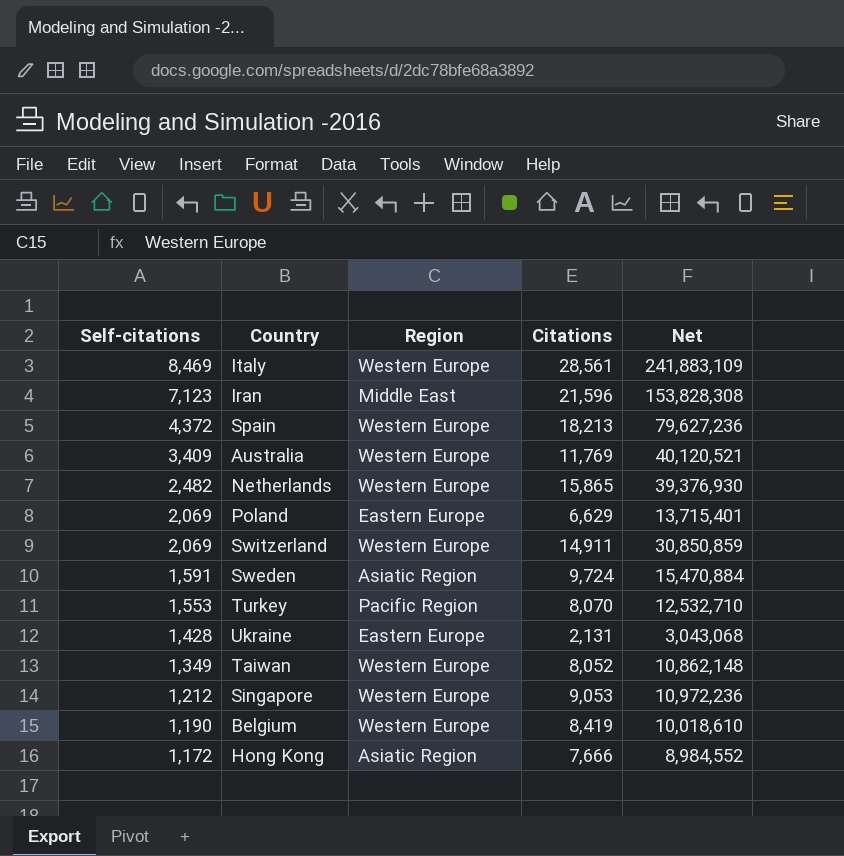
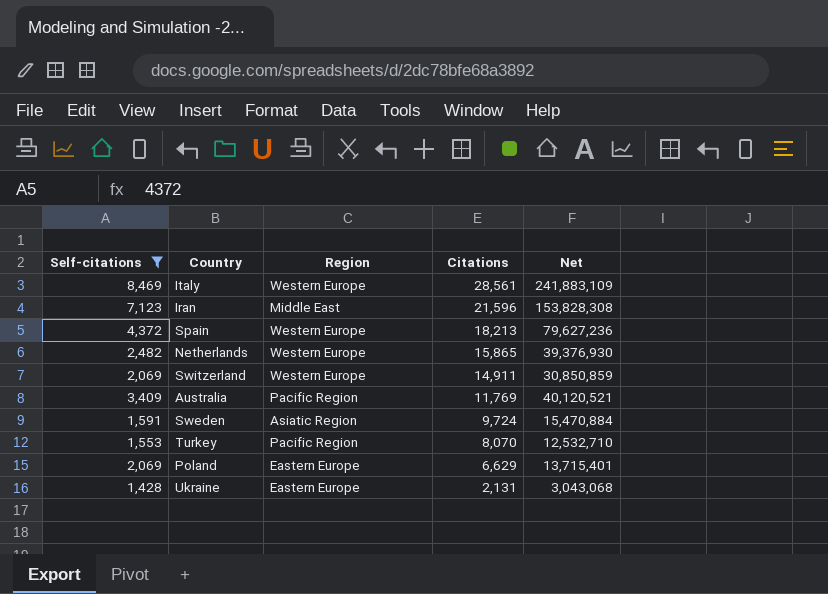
filter: none -> Self-citations >= 1,428
row order: Self-citations descending -> Citations descending
Australia | Region: Western Europe -> Pacific Region

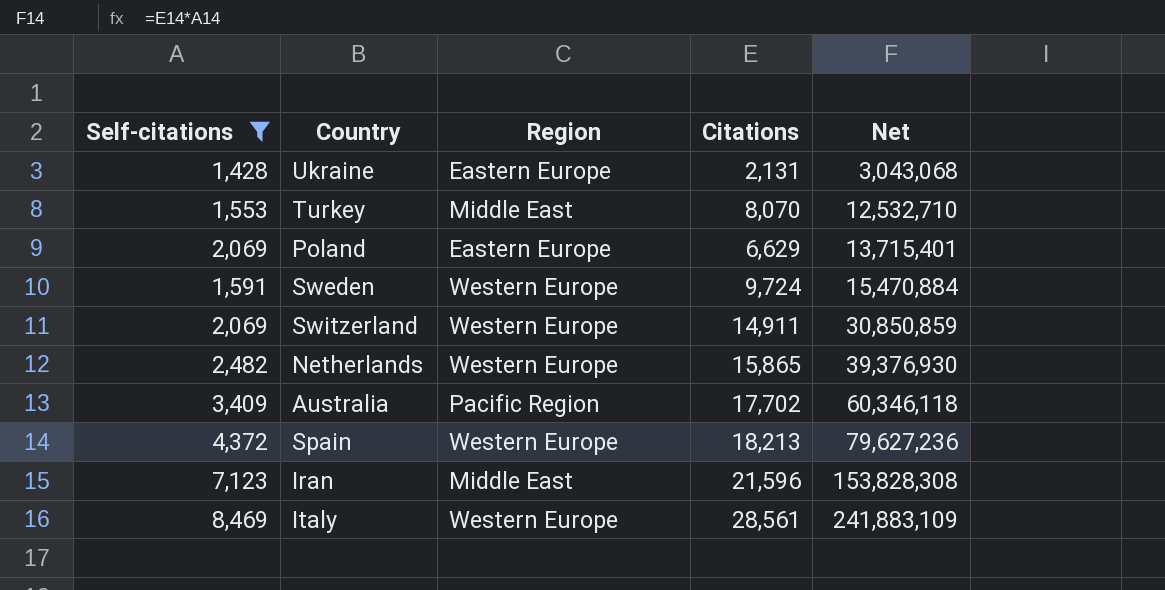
row order: Citations descending -> Net ascending
Turkey | Region: Pacific Region -> Middle East
Sweden | Region: Asiatic Region -> Western Europe
Australia | Citations: 11,769 -> 17,702
Australia | Net: 40,120,521 -> 60,346,118

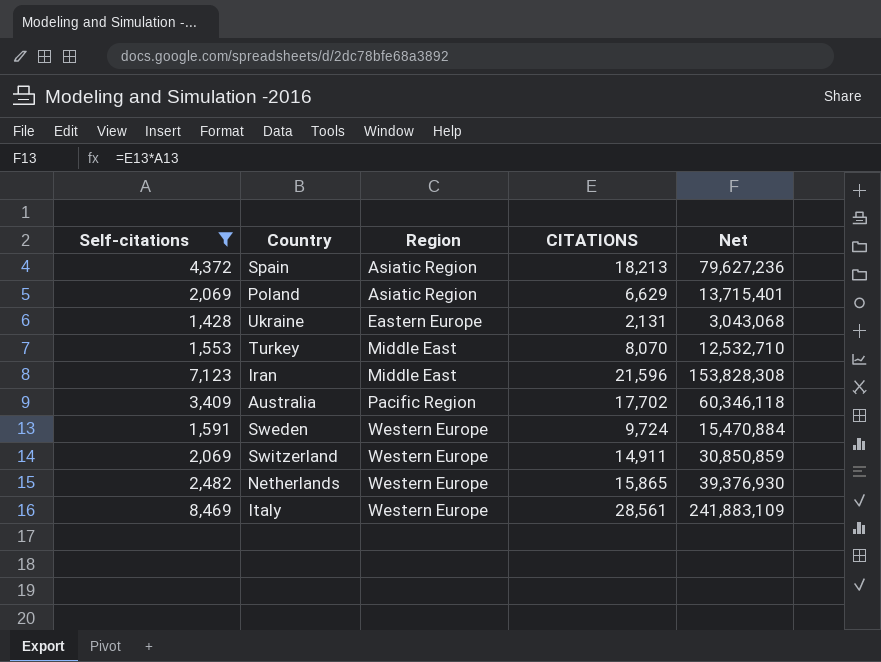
row order: Net ascending -> Region ascending
column name: Citations -> CITATIONS
Spain | Region: Western Europe -> Asiatic Region
Poland | Region: Eastern Europe -> Asiatic Region

